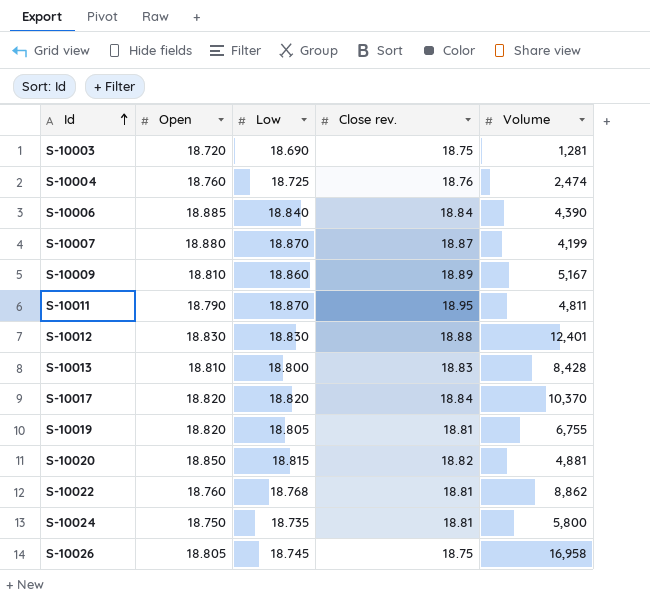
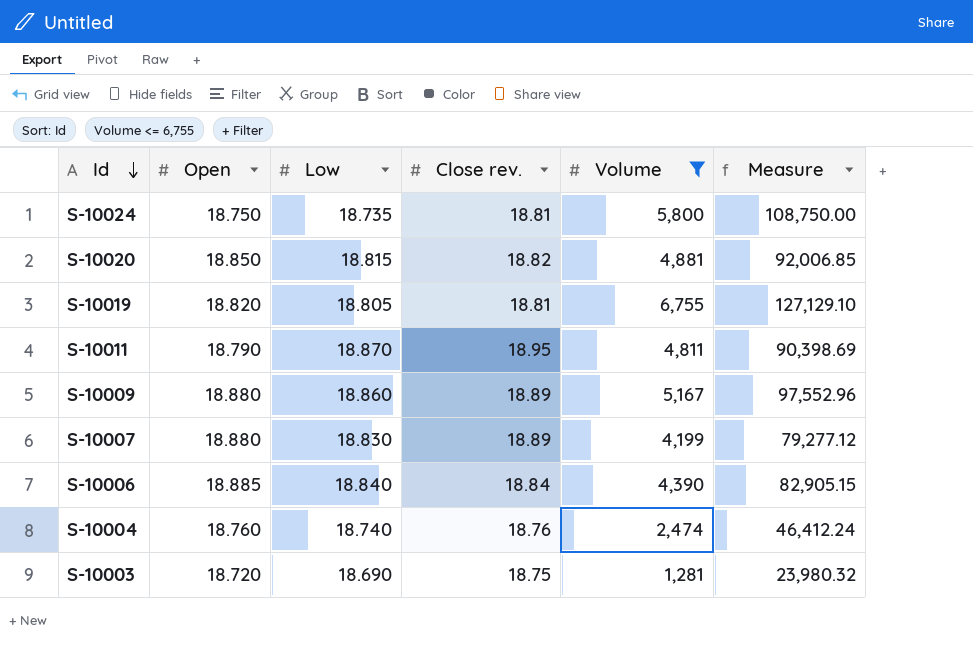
filter: none -> Volume <= 6,755
row order: Id ascending -> Id descending
column Measure | formula: none -> [Open] * [Volume]
S-10009 | Open: 18.810 -> 18.880
S-10007 | Low: 18.870 -> 18.830
S-10007 | Close rev.: 18.87 -> 18.89
S-10004 | Low: 18.725 -> 18.740

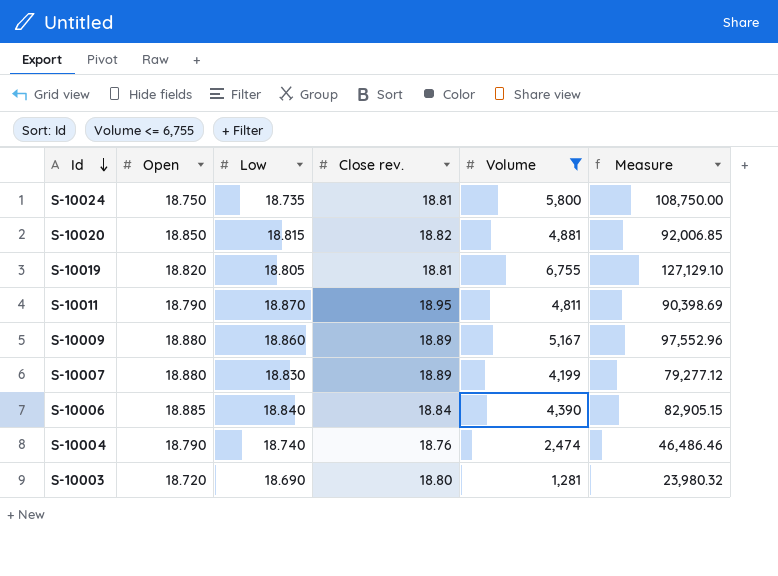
S-10004 | Open: 18.760 -> 18.790
S-10004 | Measure: 46,412.24 -> 46,486.46
S-10003 | Close rev.: 18.75 -> 18.80

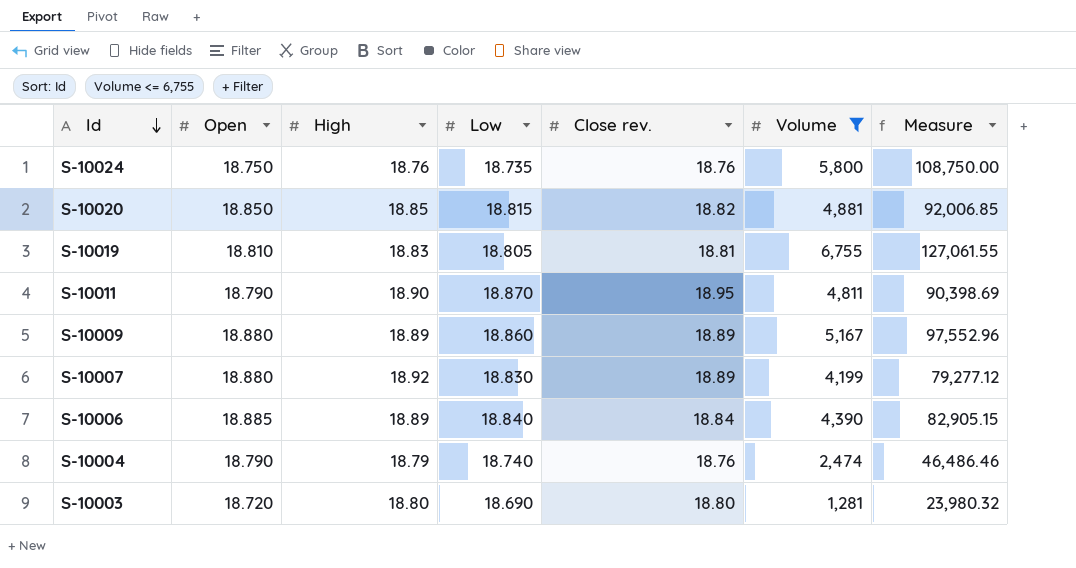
column High | position: none -> 3
S-10024 | Close rev.: 18.81 -> 18.76
S-10019 | Open: 18.820 -> 18.810
S-10019 | Measure: 127,129.10 -> 127,061.55

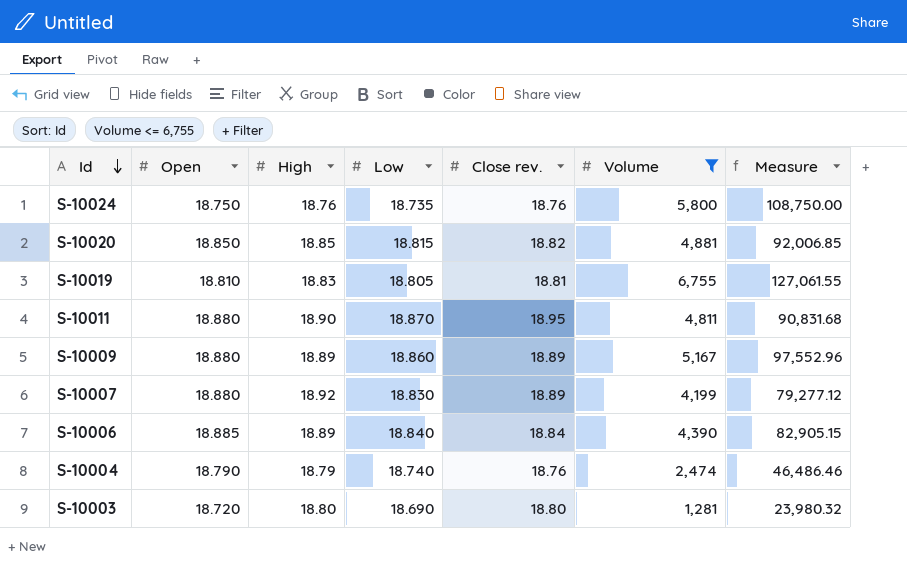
S-10011 | Open: 18.790 -> 18.880
S-10011 | Measure: 90,398.69 -> 90,831.68

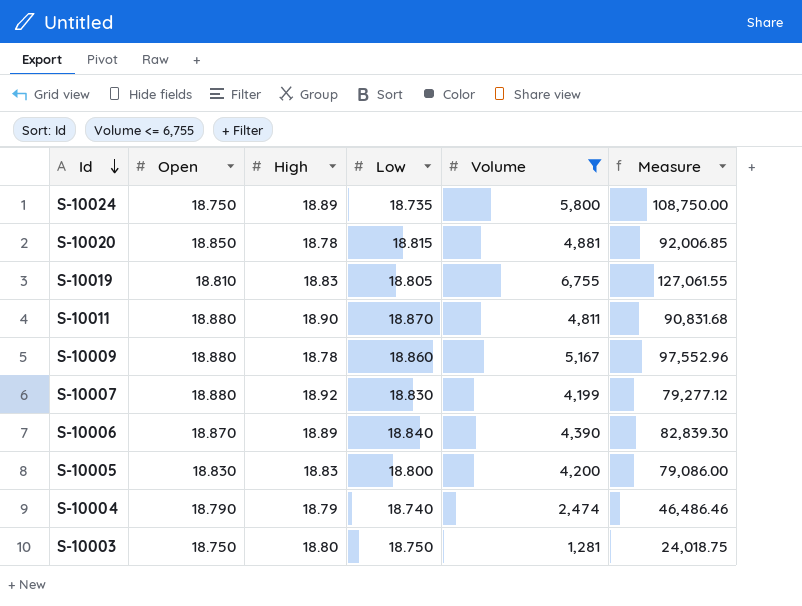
column Close rev. | position: 5 -> none
S-10024 | High: 18.76 -> 18.89
S-10020 | High: 18.85 -> 18.78
S-10009 | High: 18.89 -> 18.78
S-10006 | Open: 18.885 -> 18.870
S-10006 | Measure: 82,905.15 -> 82,839.30
row S-10005: none -> 18.830 | 18.83 | 18.800 | 4,200 | 79,086.00
S-10003 | Open: 18.720 -> 18.750
S-10003 | Low: 18.690 -> 18.750
S-10003 | Measure: 23,980.32 -> 24,018.75

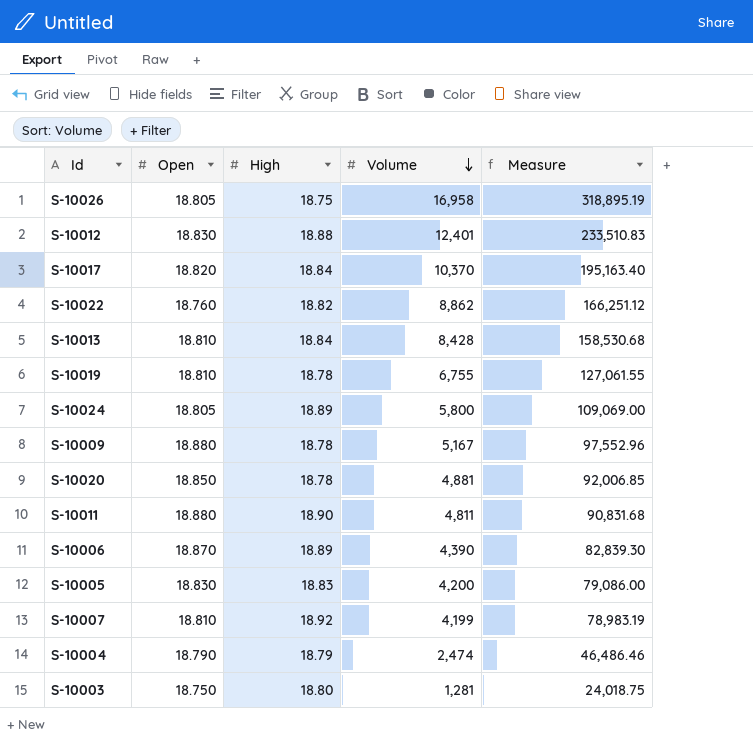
filter: Volume <= 6,755 -> none
row order: Id descending -> Volume descending
column Low | position: 4 -> none
S-10019 | High: 18.83 -> 18.78
S-10024 | Open: 18.750 -> 18.805
S-10024 | Measure: 108,750.00 -> 109,069.00
S-10007 | Open: 18.880 -> 18.810
S-10007 | Measure: 79,277.12 -> 78,983.19

